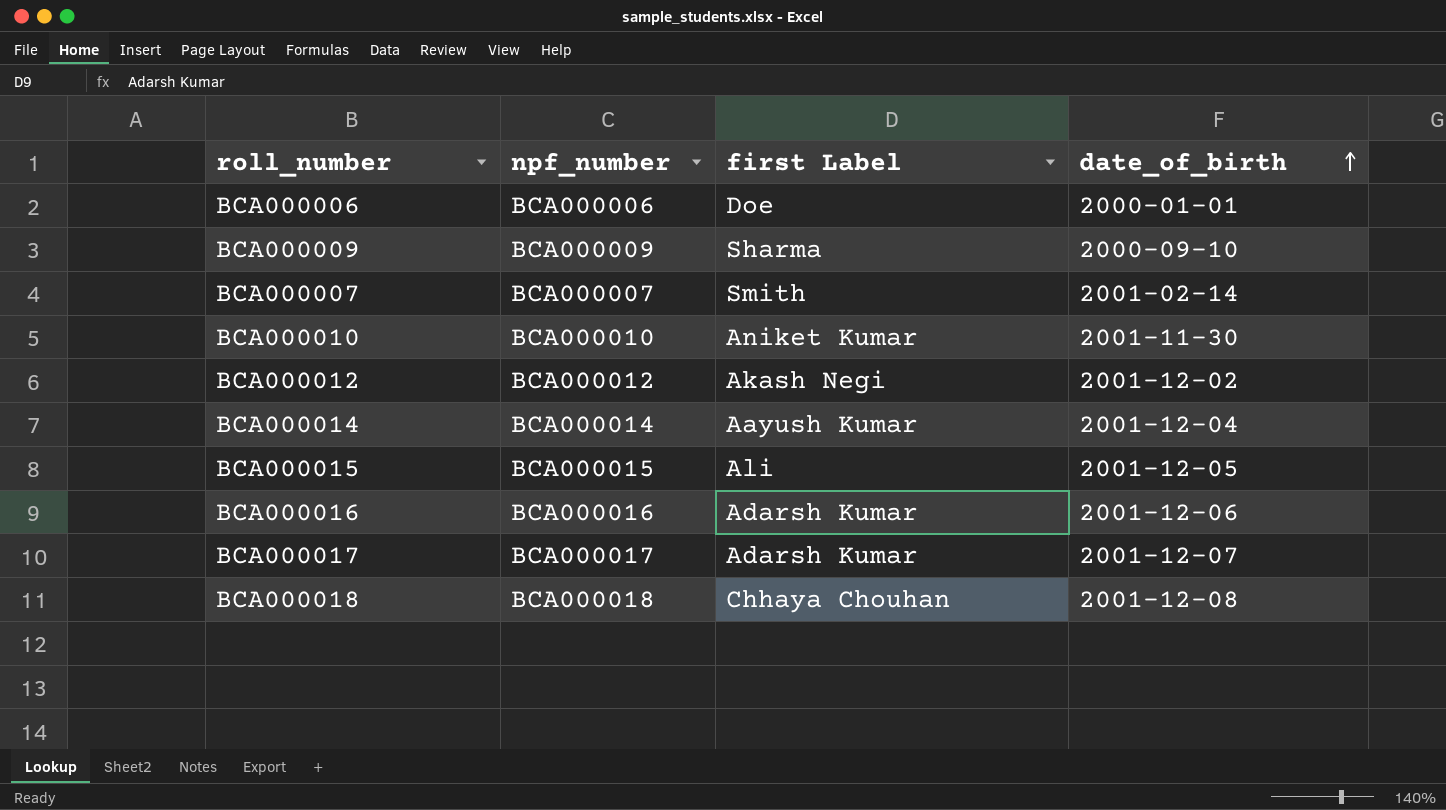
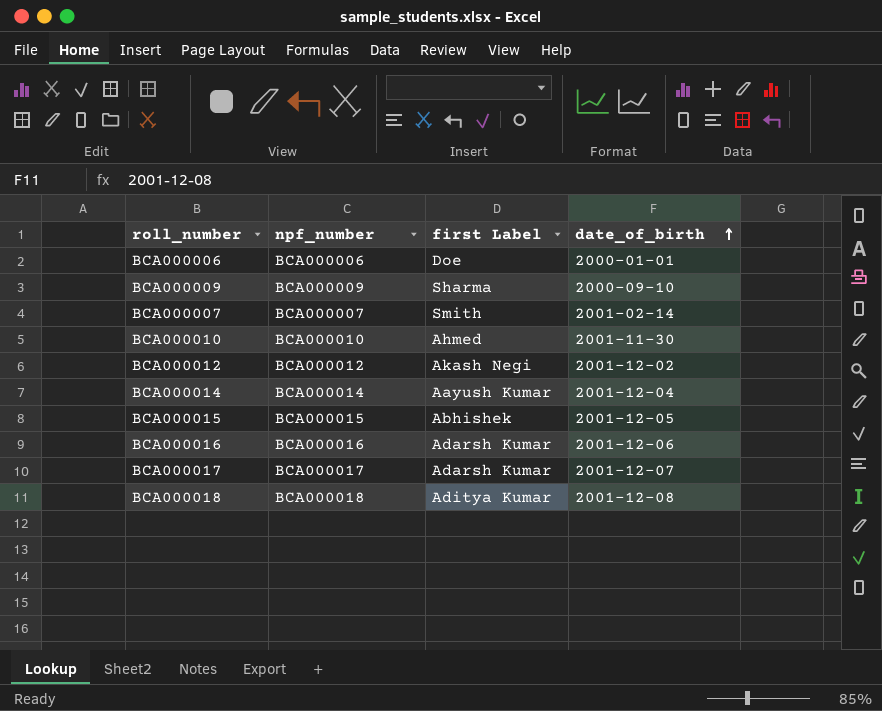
BCA000010 | first Label: Aniket Kumar -> Ahmed
BCA000015 | first Label: Ali -> Abhishek
BCA000018 | first Label: Chhaya Chouhan -> Aditya Kumar

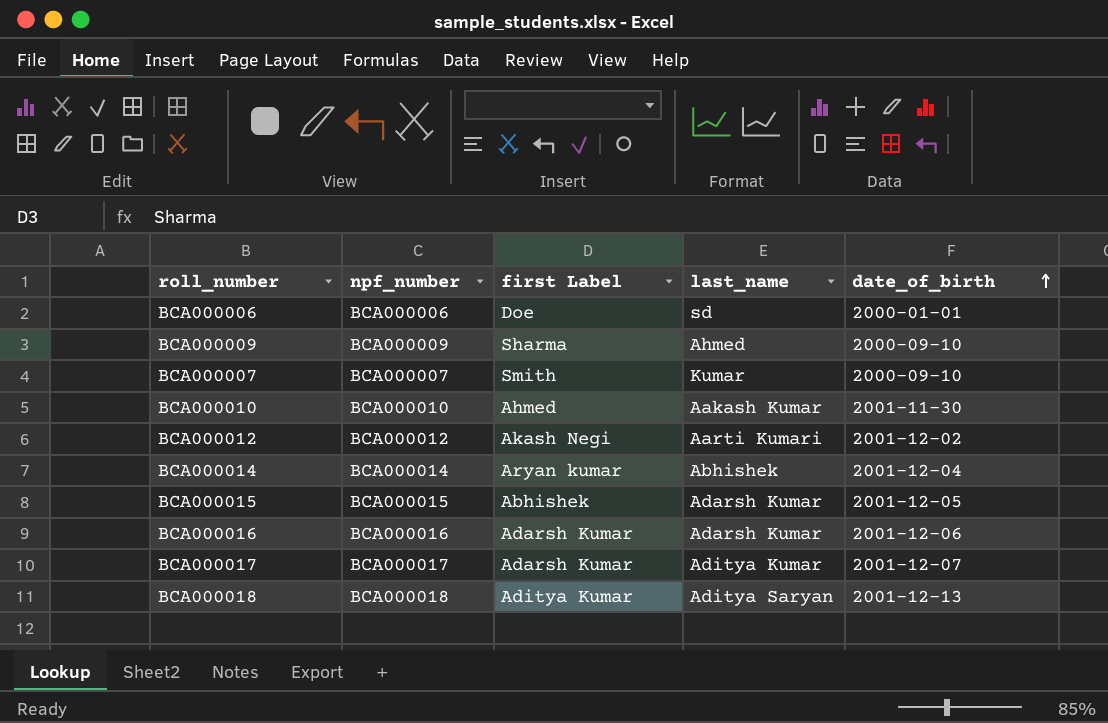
column last_name | position: none -> 4
BCA000007 | date_of_birth: 2001-02-14 -> 2000-09-10
BCA000014 | first Label: Aayush Kumar -> Aryan kumar
BCA000018 | date_of_birth: 2001-12-08 -> 2001-12-13

